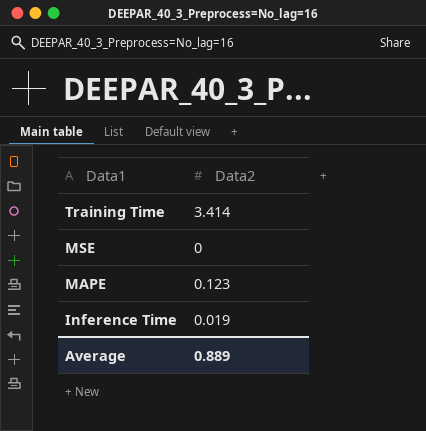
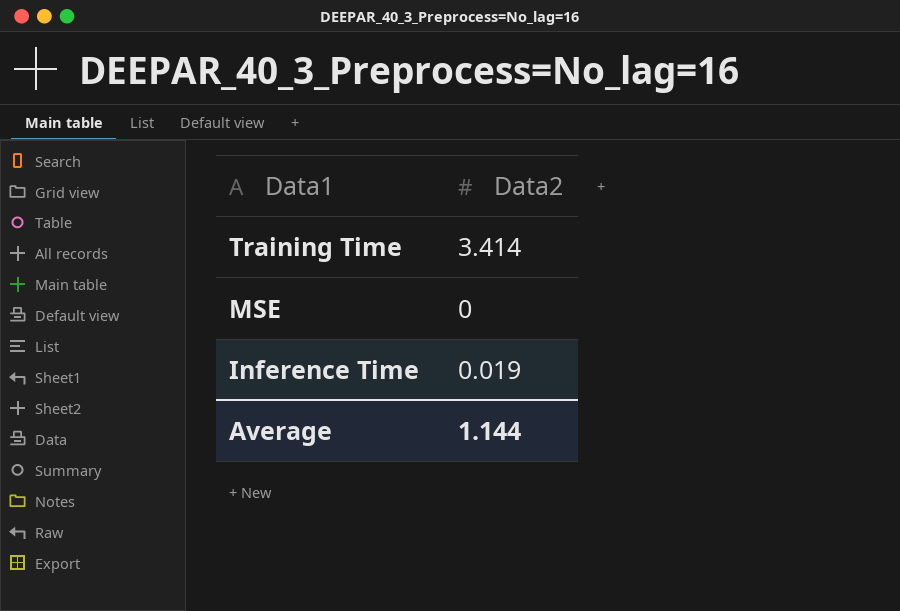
row MAPE: 0.123 -> none
Average | Data2: 0.889 -> 1.144

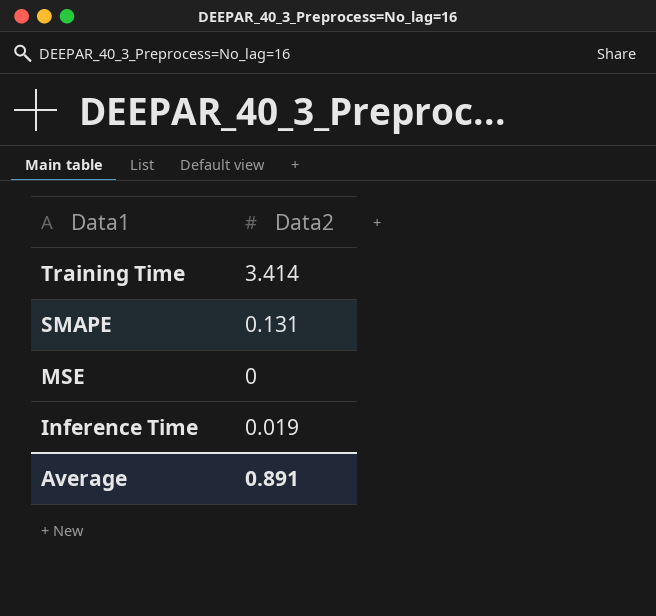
row SMAPE: none -> 0.131
Average | Data2: 1.144 -> 0.891

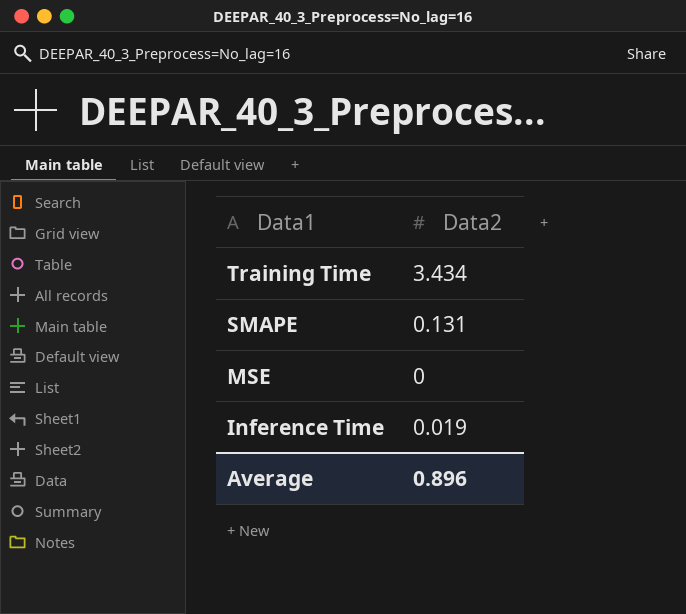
Training Time | Data2: 3.414 -> 3.434
Average | Data2: 0.891 -> 0.896

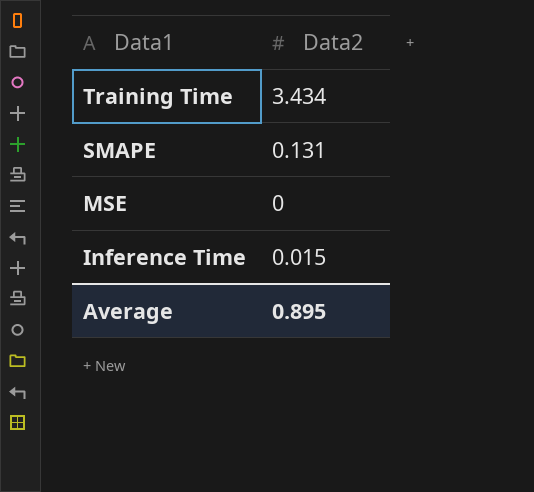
Inference Time | Data2: 0.019 -> 0.015
Average | Data2: 0.896 -> 0.895

